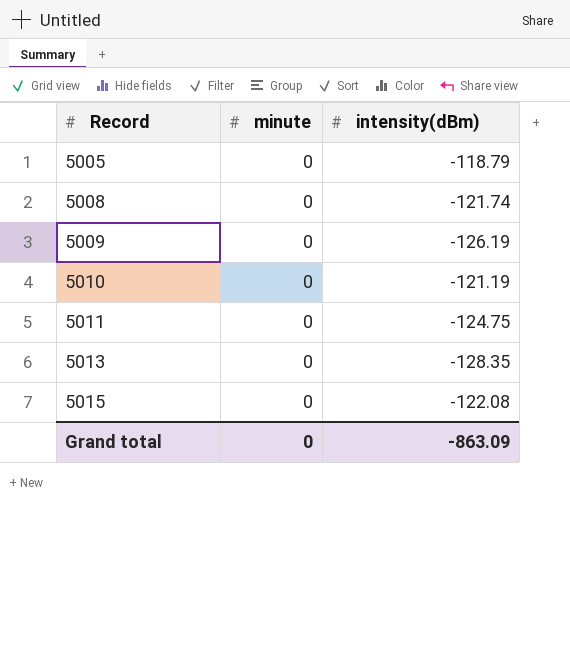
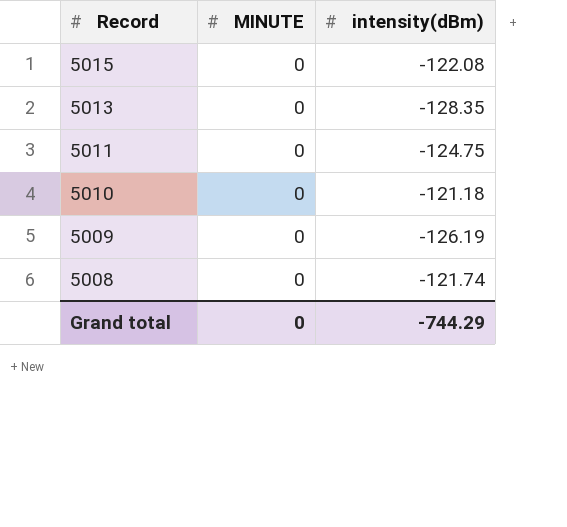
row order: Record ascending -> Record descending
column name: minute -> MINUTE
row 5005: 0 | -118.79 -> none
5010 | intensity(dBm): -121.19 -> -121.18
Grand total | intensity(dBm): -863.09 -> -744.29

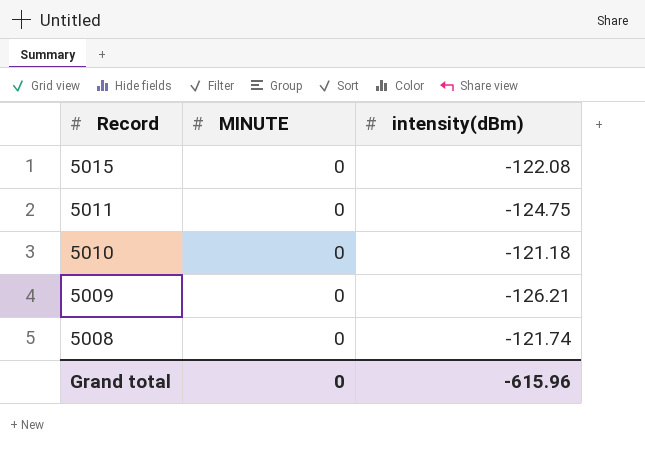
row 5013: 0 | -128.35 -> none
5009 | intensity(dBm): -126.19 -> -126.21
Grand total | intensity(dBm): -744.29 -> -615.96

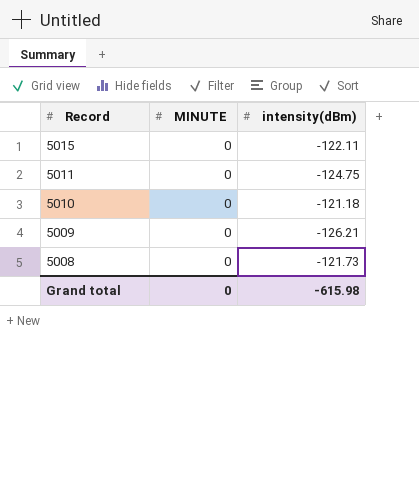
5015 | intensity(dBm): -122.08 -> -122.11
5008 | intensity(dBm): -121.74 -> -121.73
Grand total | intensity(dBm): -615.96 -> -615.98

